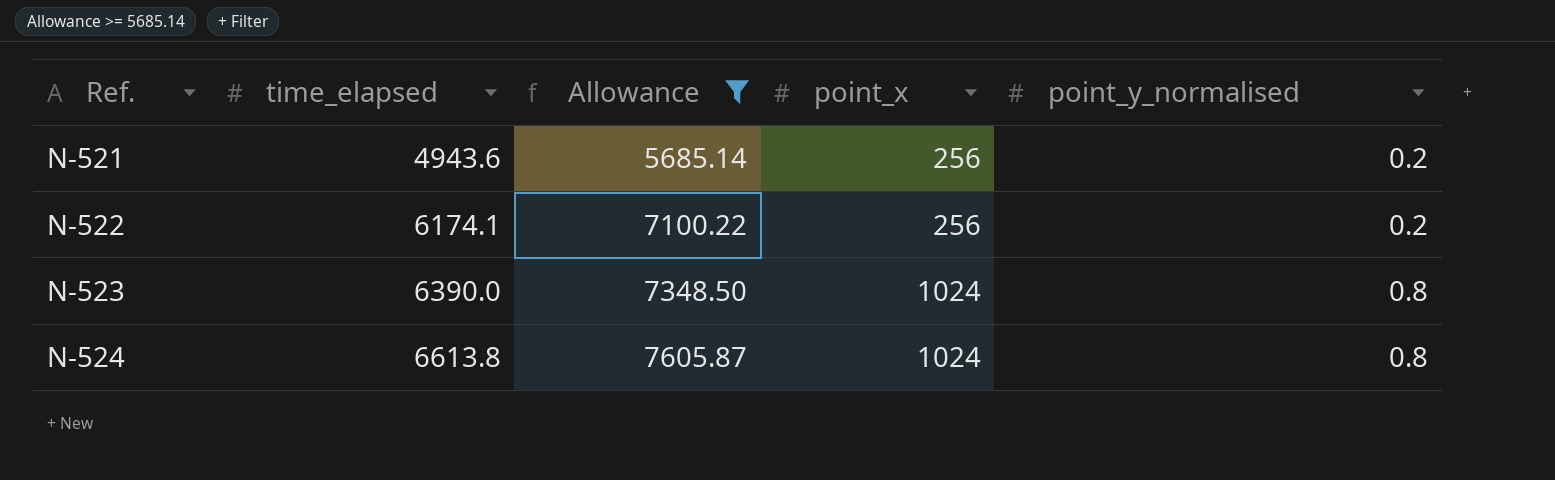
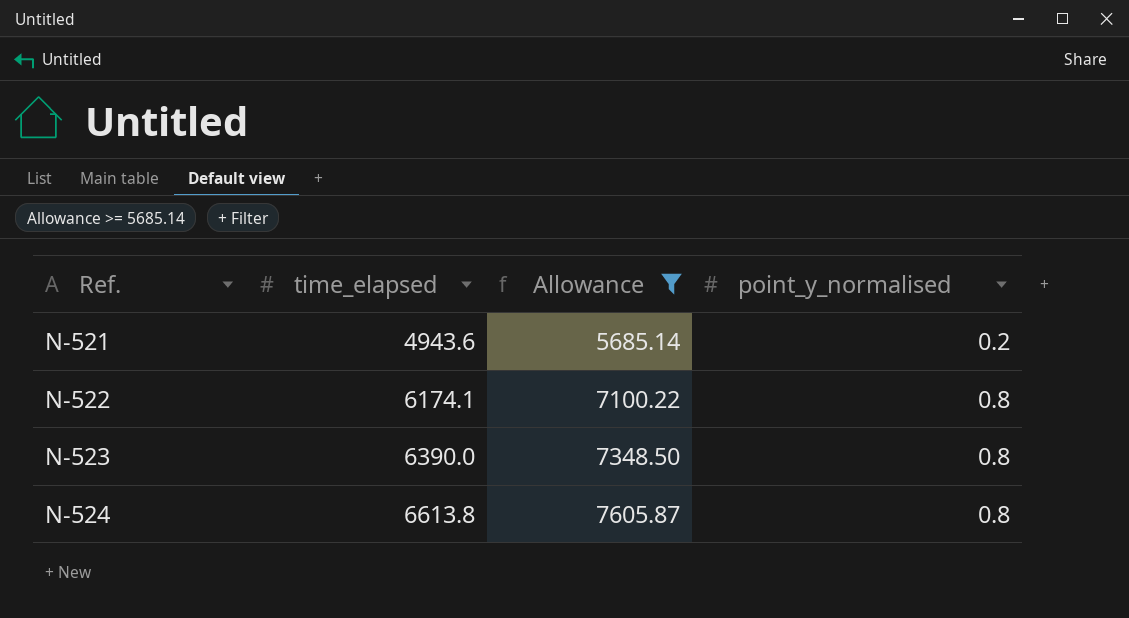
column point_x | position: 4 -> none
N-522 | point_y_normalised: 0.2 -> 0.8

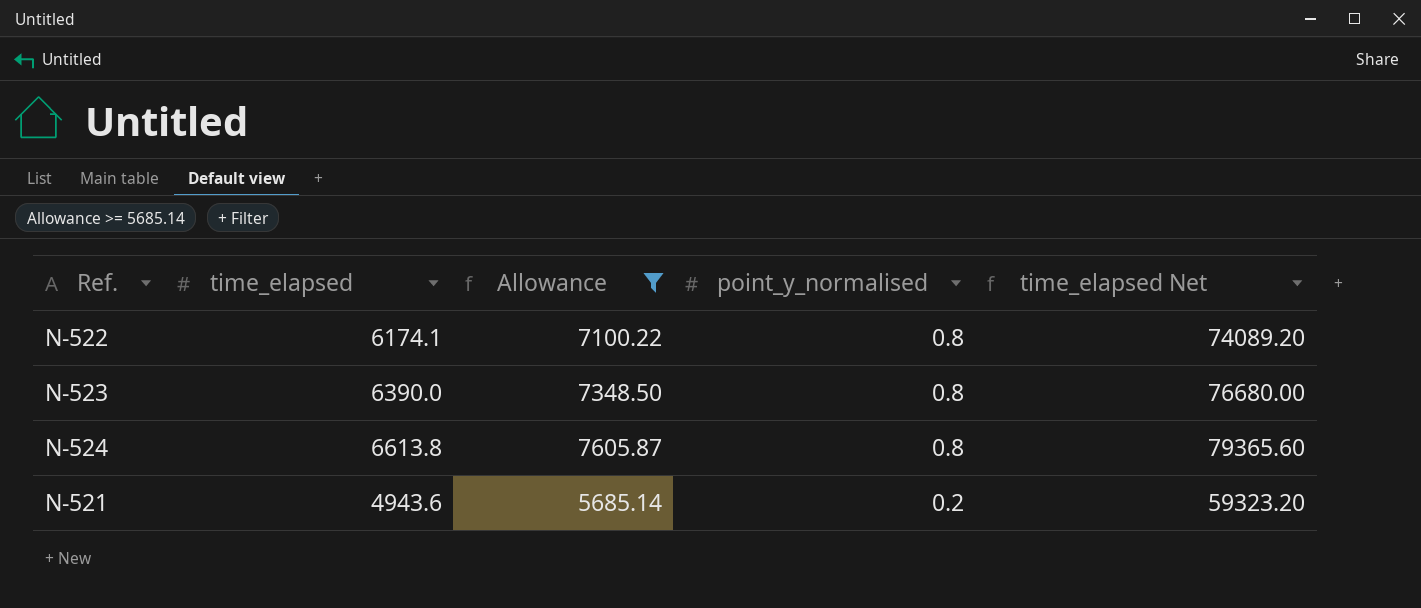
row order: Ref. ascending -> point_y_normalised descending
column time_elapsed Net | formula: none -> [time_elapsed] * 12

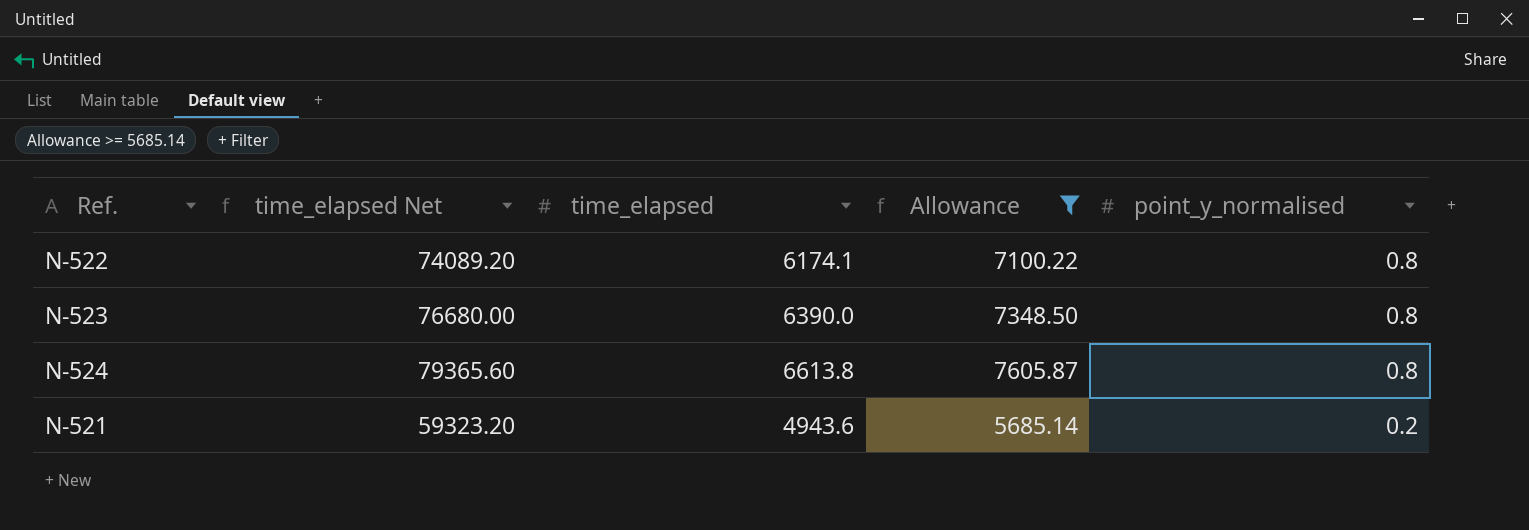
column time_elapsed Net | position: 5 -> 2

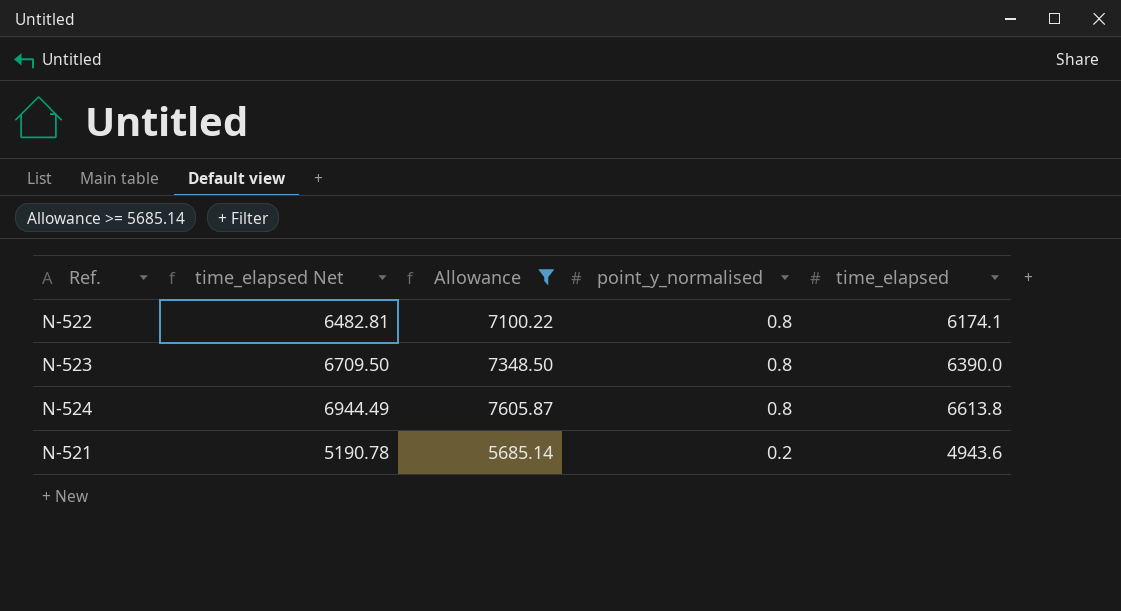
column time_elapsed Net | formula: [time_elapsed] * 12 -> [time_elapsed] * 1.05
column time_elapsed | position: 3 -> 5

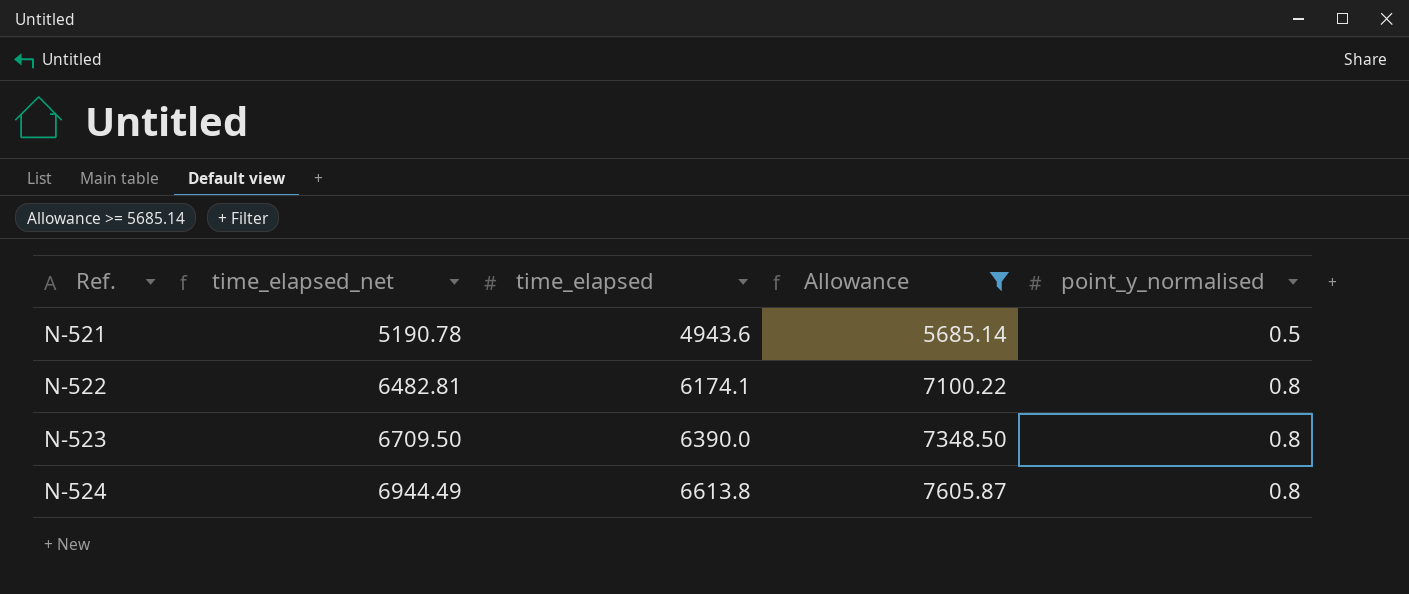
row order: point_y_normalised descending -> Ref. ascending
column name: time_elapsed Net -> time_elapsed_net
column time_elapsed | position: 5 -> 3
N-521 | point_y_normalised: 0.2 -> 0.5

